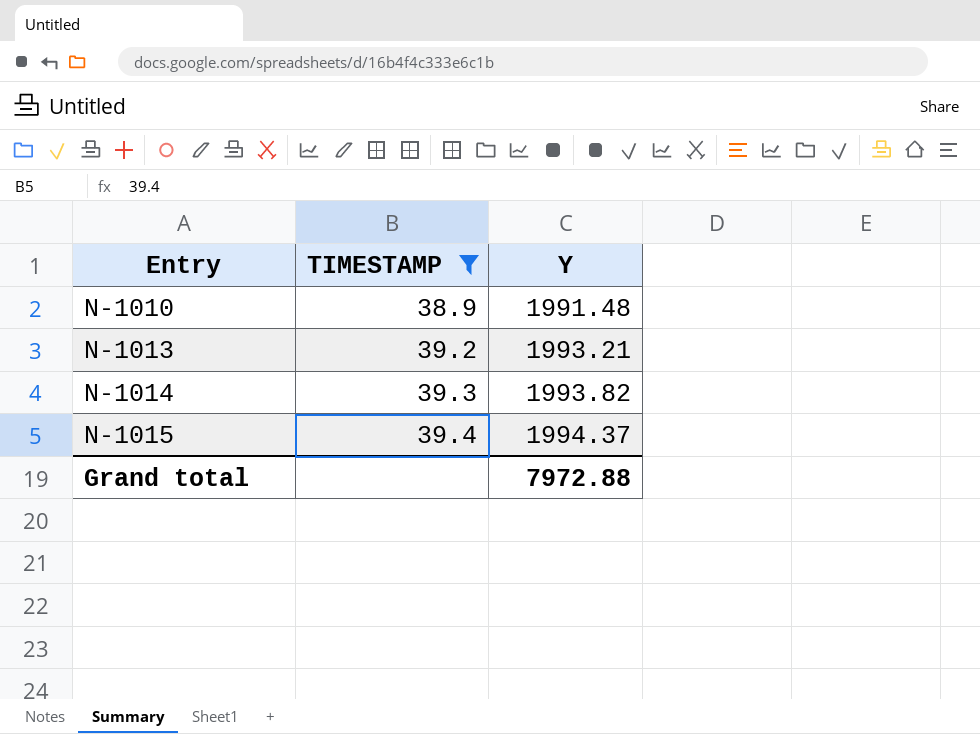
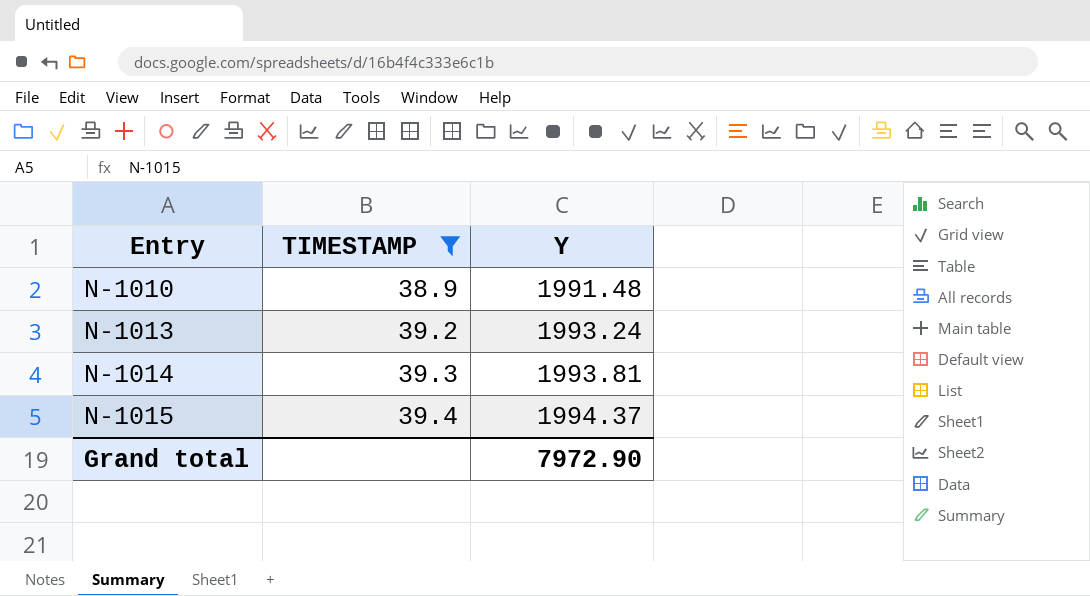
N-1013 | Y: 1993.21 -> 1993.24
N-1014 | Y: 1993.82 -> 1993.81
Grand total | Y: 7972.88 -> 7972.90

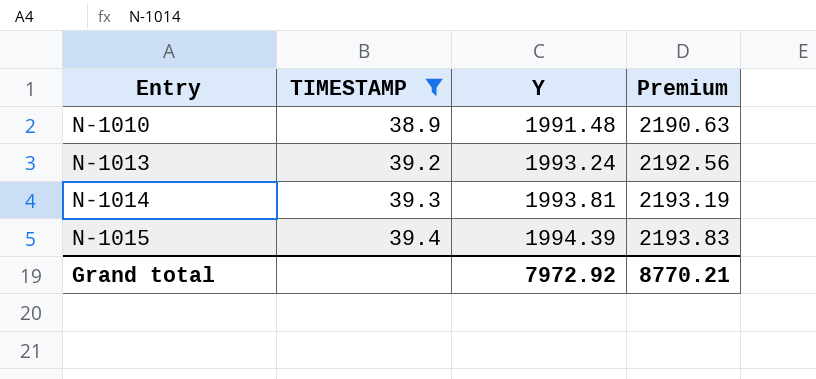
column Premium | formula: none -> [Y] * 1.1
N-1015 | Y: 1994.37 -> 1994.39
Grand total | Y: 7972.90 -> 7972.92

